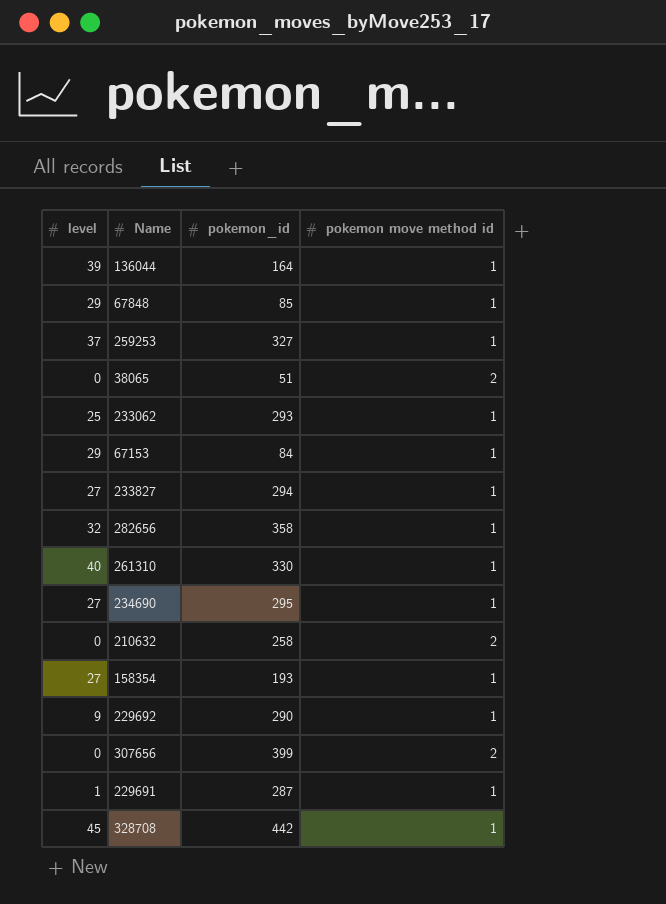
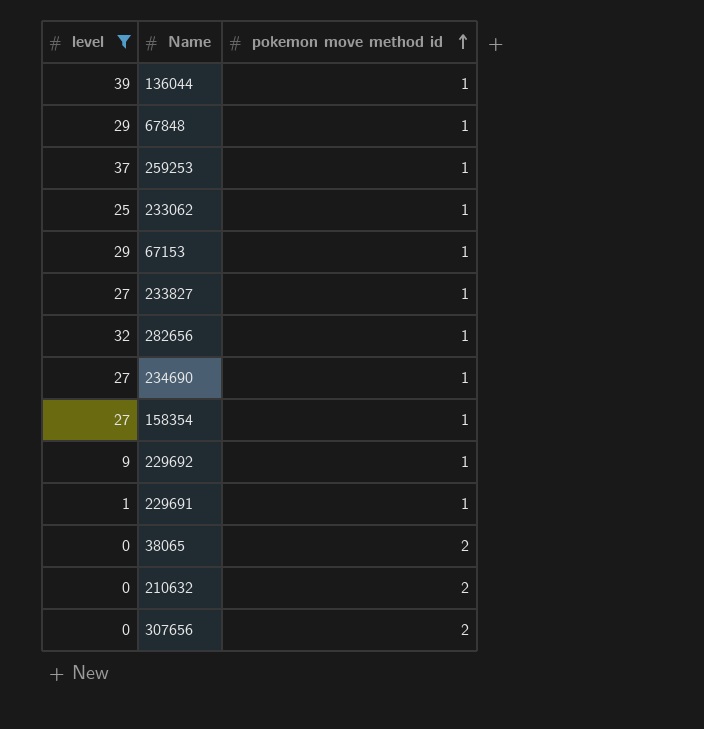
filter: none -> level <= 39
row order: none -> pokemon move method id ascending
column pokemon_id | position: 3 -> none

